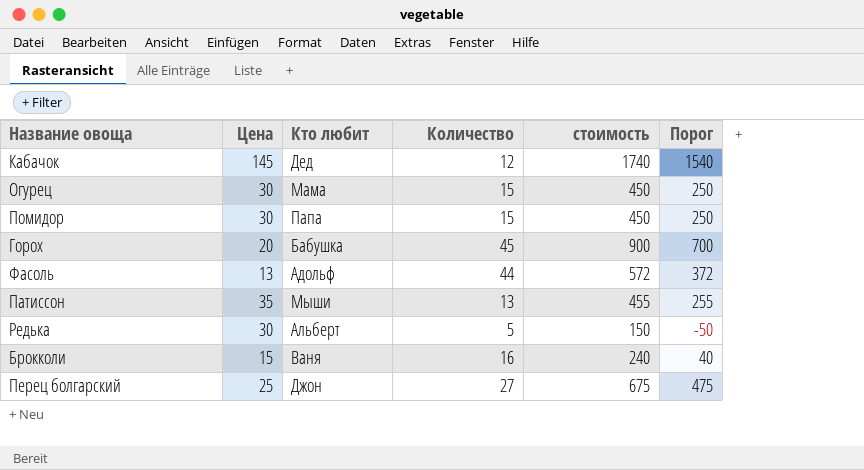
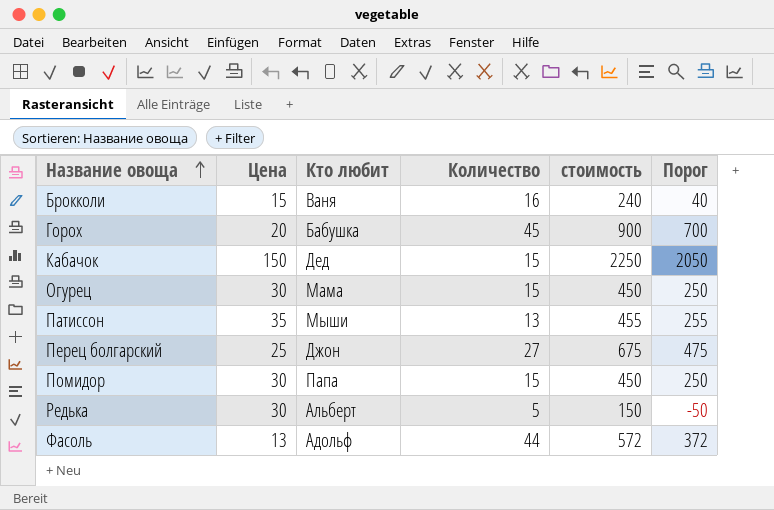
row order: none -> Название овоща ascending
Кабачок | Цена: 145 -> 150
Кабачок | Количество: 12 -> 15
Кабачок | стоимость: 1740 -> 2250
Кабачок | Порог: 1540 -> 2050

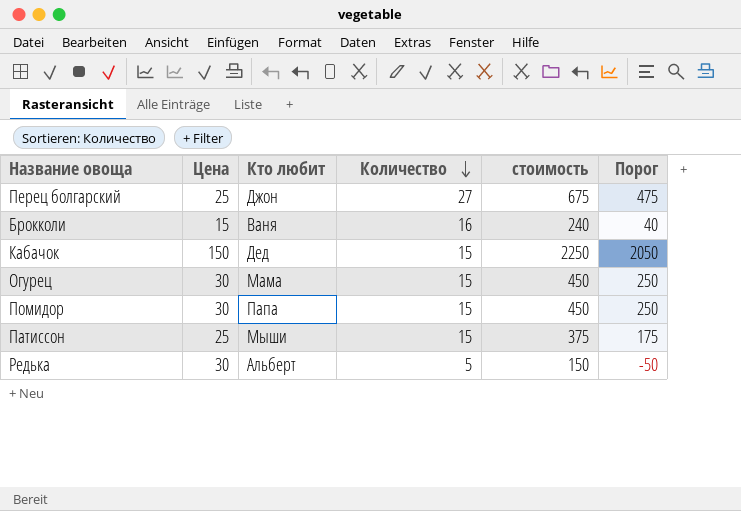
row order: Название овоща ascending -> Количество descending
row Горох: 20 | Бабушка | 45 | 900 | 700 -> none
row Фасоль: 13 | Адольф | 44 | 572 | 372 -> none
Патиссон | Цена: 35 -> 25
Патиссон | Количество: 13 -> 15
Патиссон | стоимость: 455 -> 375
Патиссон | Порог: 255 -> 175

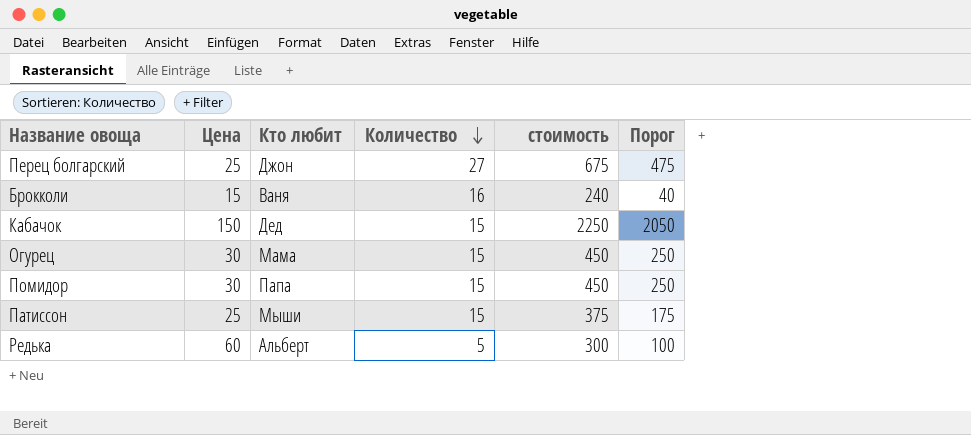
Редька | Цена: 30 -> 60
Редька | стоимость: 150 -> 300
Редька | Порог: -50 -> 100

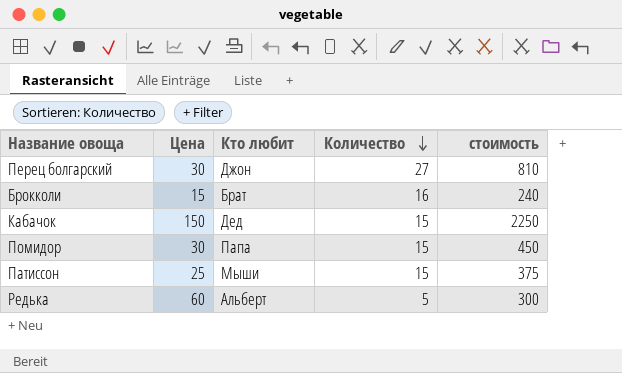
column Порог | formula: [стоимость] - 200 -> none
row Огурец: 30 | Мама | 15 | 450 | 250 -> none
Перец болгарский | Цена: 25 -> 30
Перец болгарский | стоимость: 675 -> 810
Брокколи | Кто любит: Ваня -> Брат

